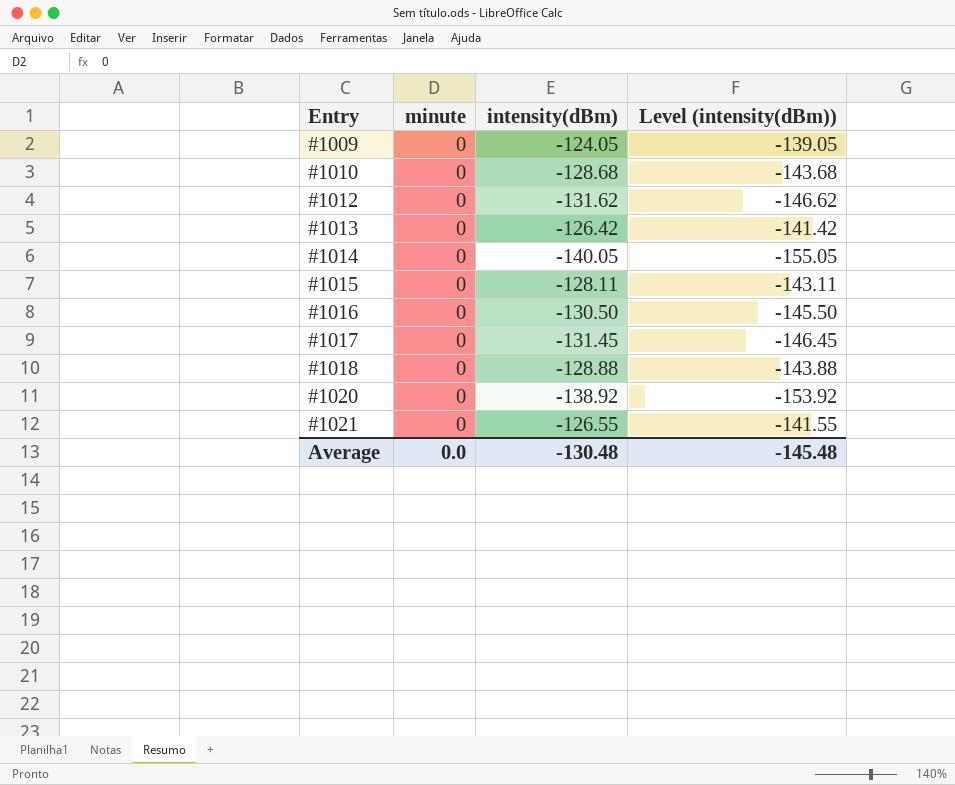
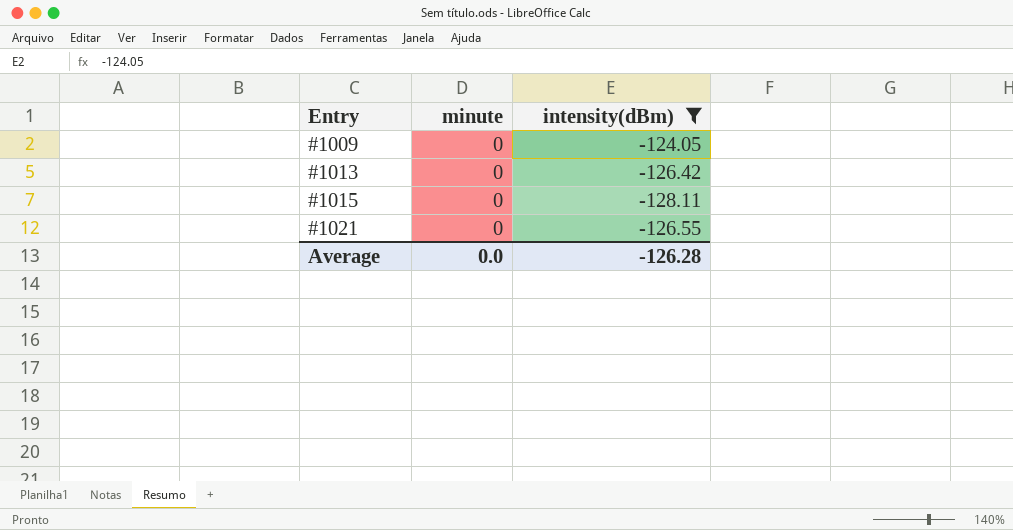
filter: none -> intensity(dBm) >= -128.11
column Level (intensity(dBm)) | formula: [intensity(dBm)] - 15 -> none
Average | intensity(dBm): -130.48 -> -126.28

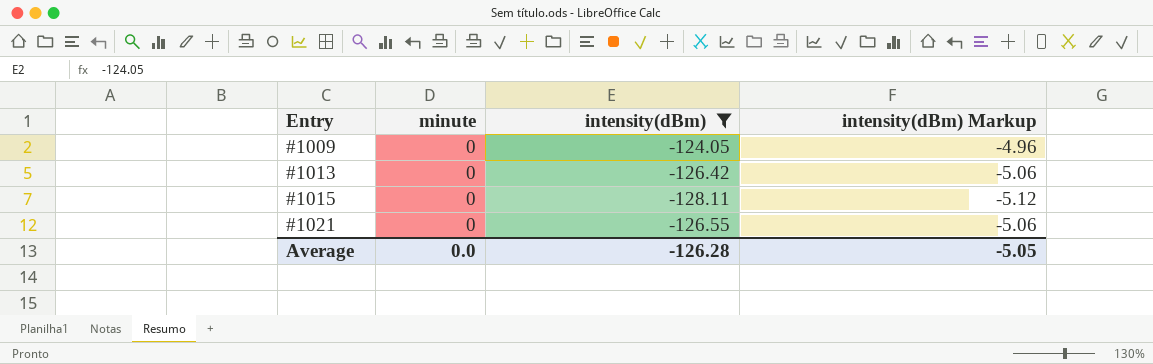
column intensity(dBm) Markup | formula: none -> [intensity(dBm)] * 0.04

